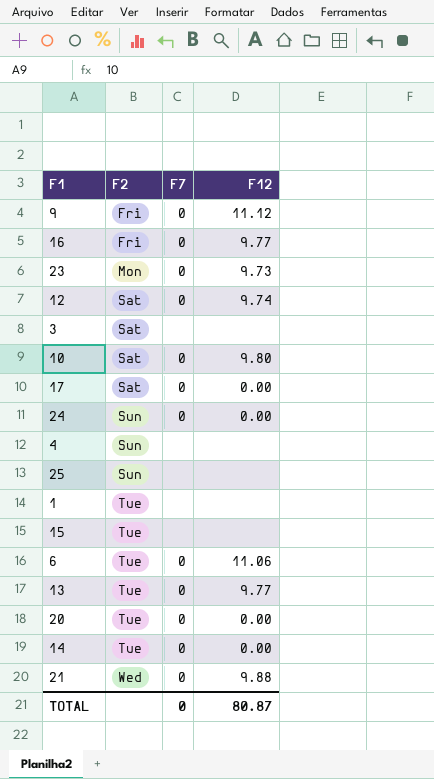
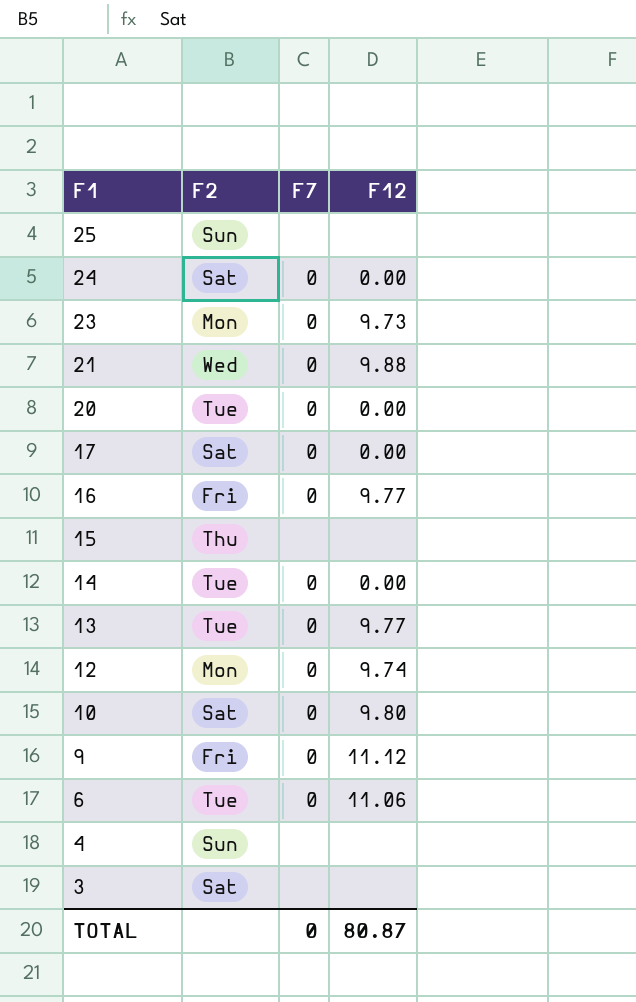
row order: F2 ascending -> F1 descending
row 1: Tue | none | none -> none
24 | F2: Sun -> Sat
15 | F2: Tue -> Thu
12 | F2: Sat -> Mon

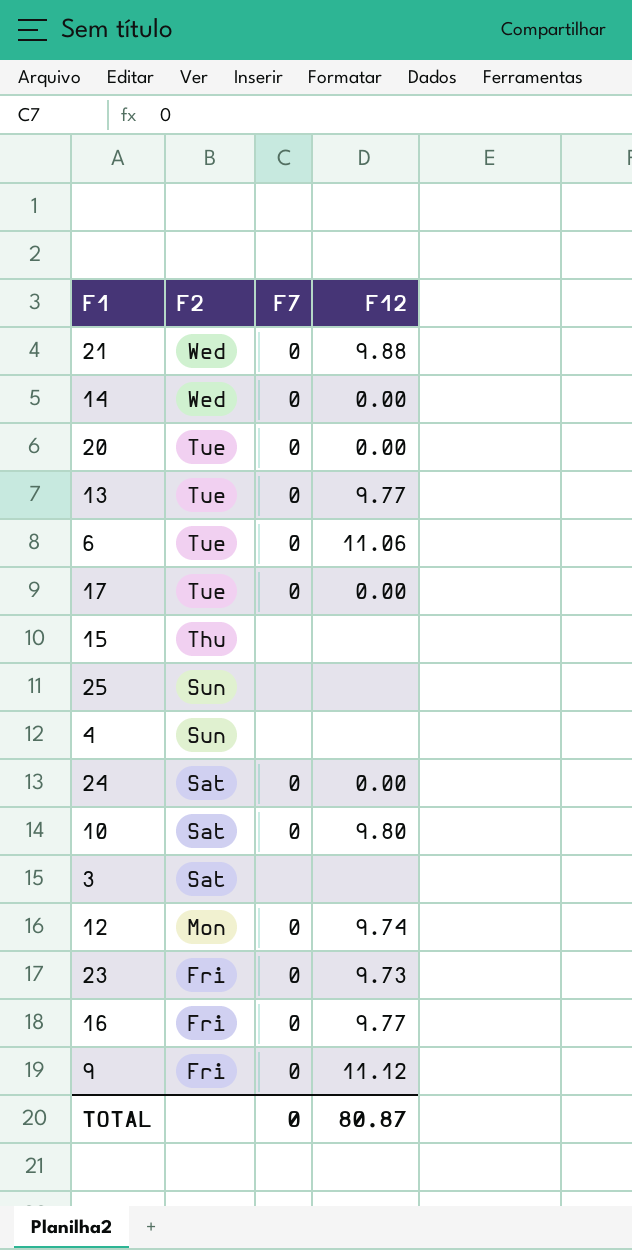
row order: F1 descending -> F2 descending
14 | F2: Tue -> Wed
17 | F2: Sat -> Tue
23 | F2: Mon -> Fri

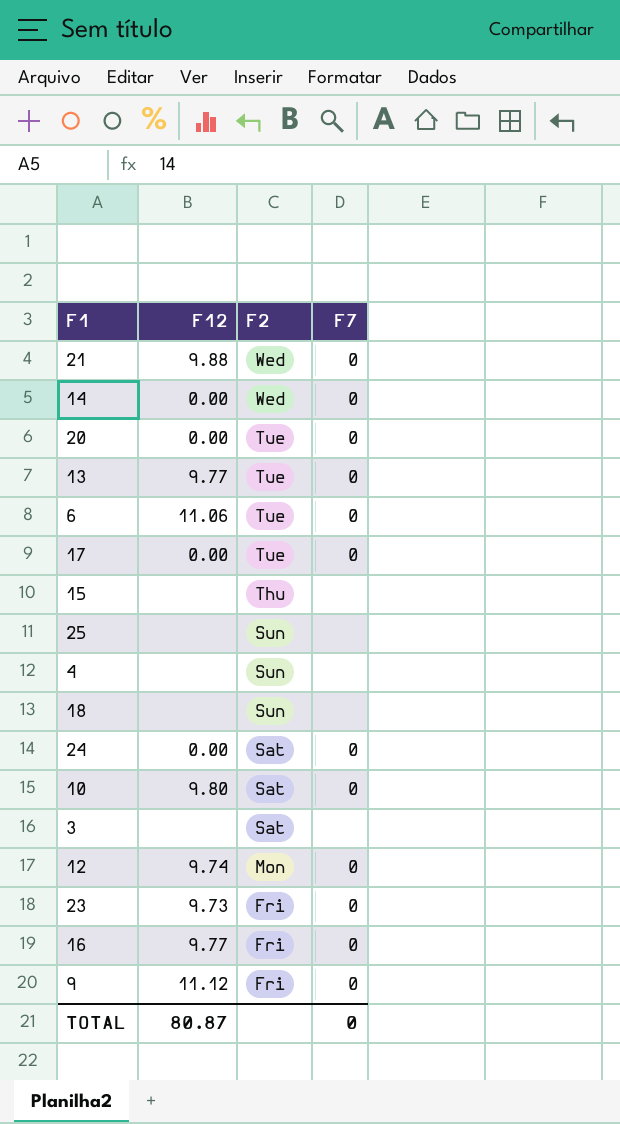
column F12 | position: 4 -> 2
row 18: none -> none | Sun | none

